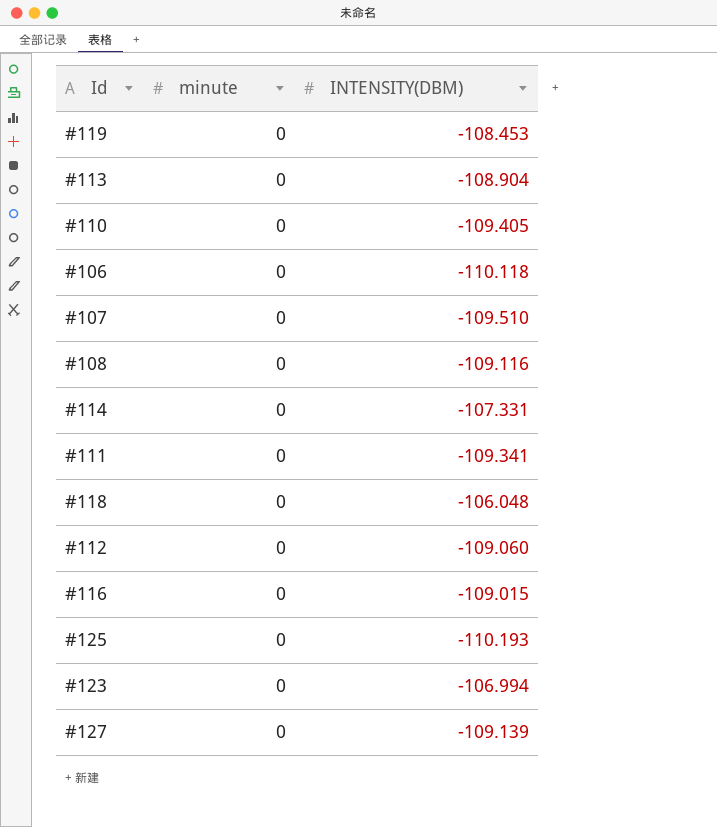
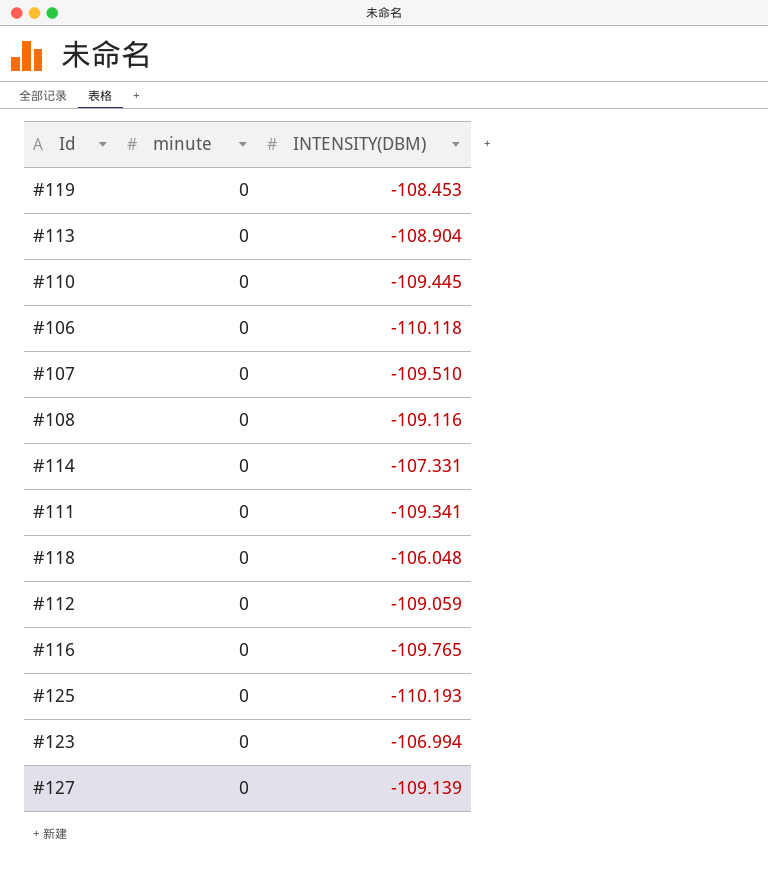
#110 | INTENSITY(DBM): -109.405 -> -109.445
#112 | INTENSITY(DBM): -109.060 -> -109.059
#116 | INTENSITY(DBM): -109.015 -> -109.765

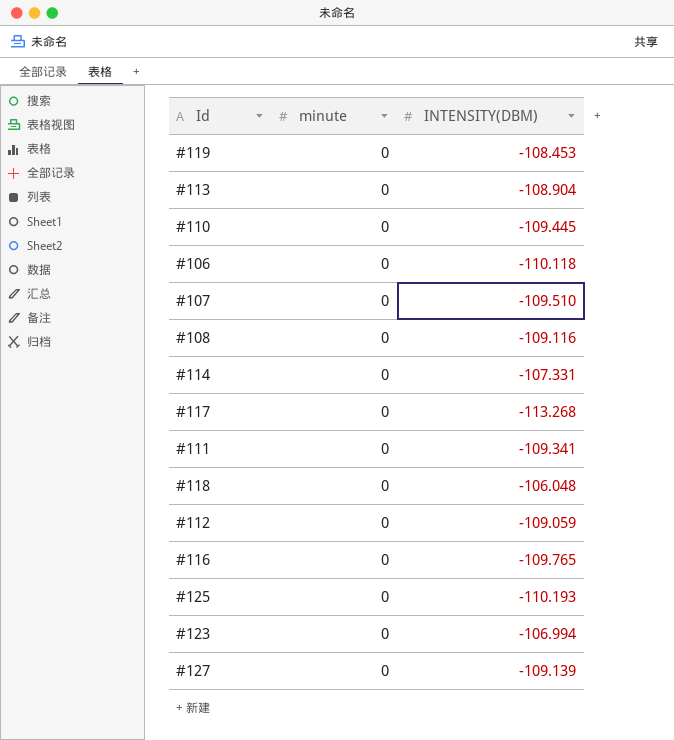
row #117: none -> 0 | -113.268

